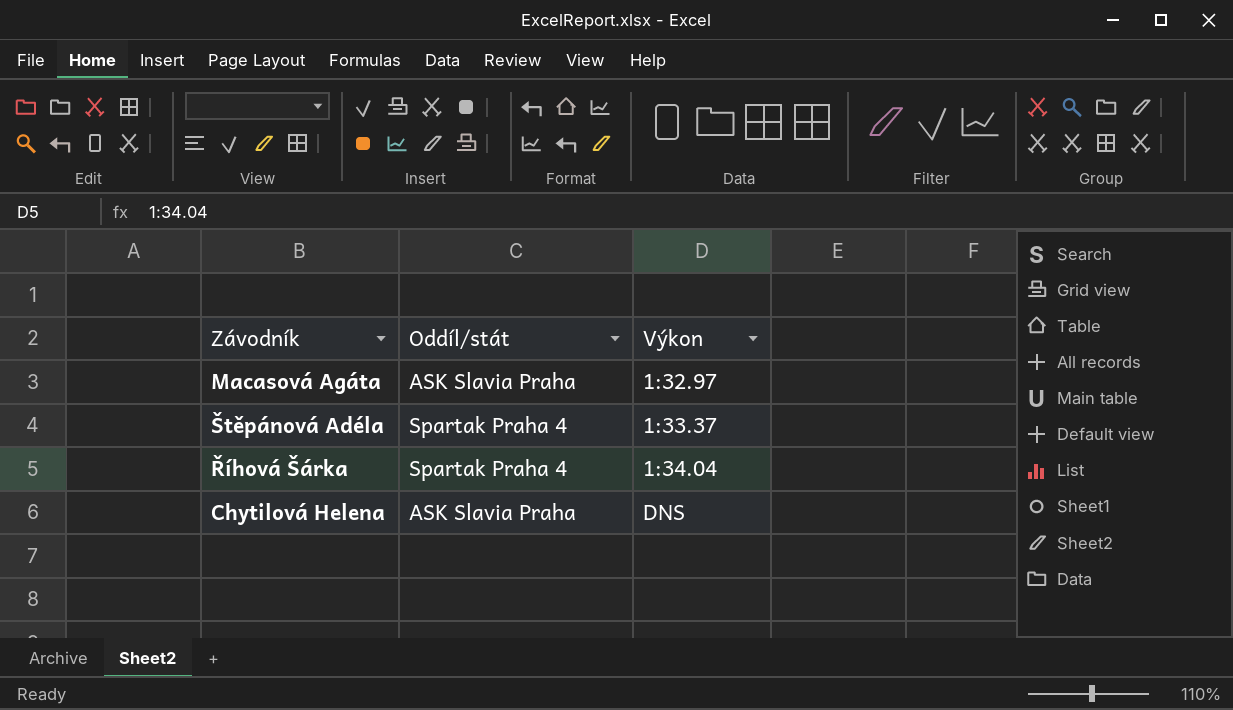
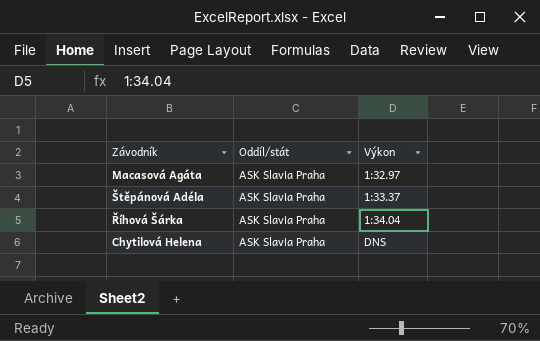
Štěpánová Adéla | Oddíl/stát: Spartak Praha 4 -> ASK Slavia Praha
Říhová Šárka | Oddíl/stát: Spartak Praha 4 -> ASK Slavia Praha

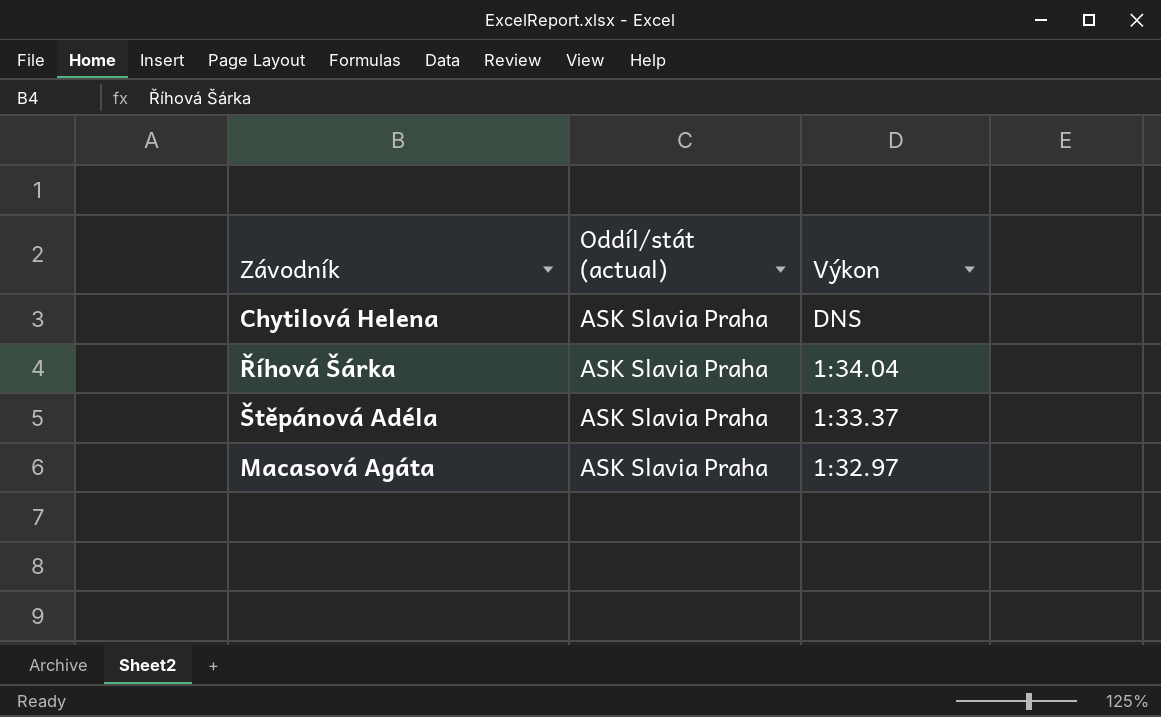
row order: Výkon ascending -> Výkon descending
column name: Oddíl/stát -> Oddíl/stát (actual)

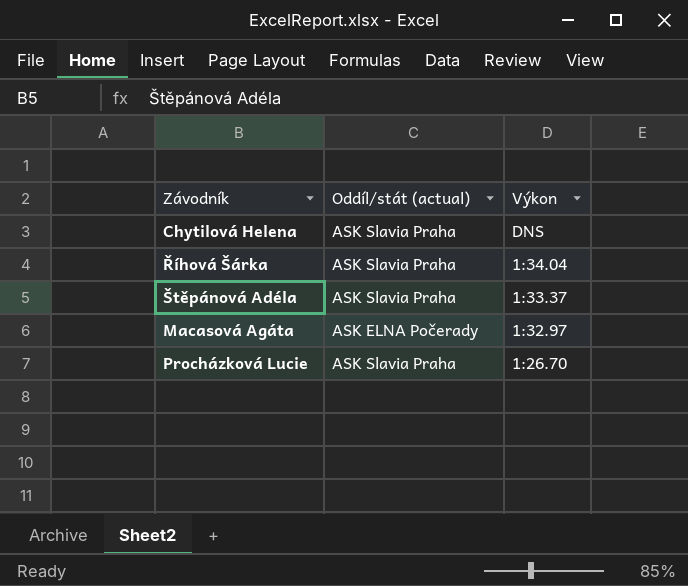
Macasová Agáta | Oddíl/stát (actual): ASK Slavia Praha -> ASK ELNA Počerady
row Procházková Lucie: none -> ASK Slavia Praha | 1:26.70

